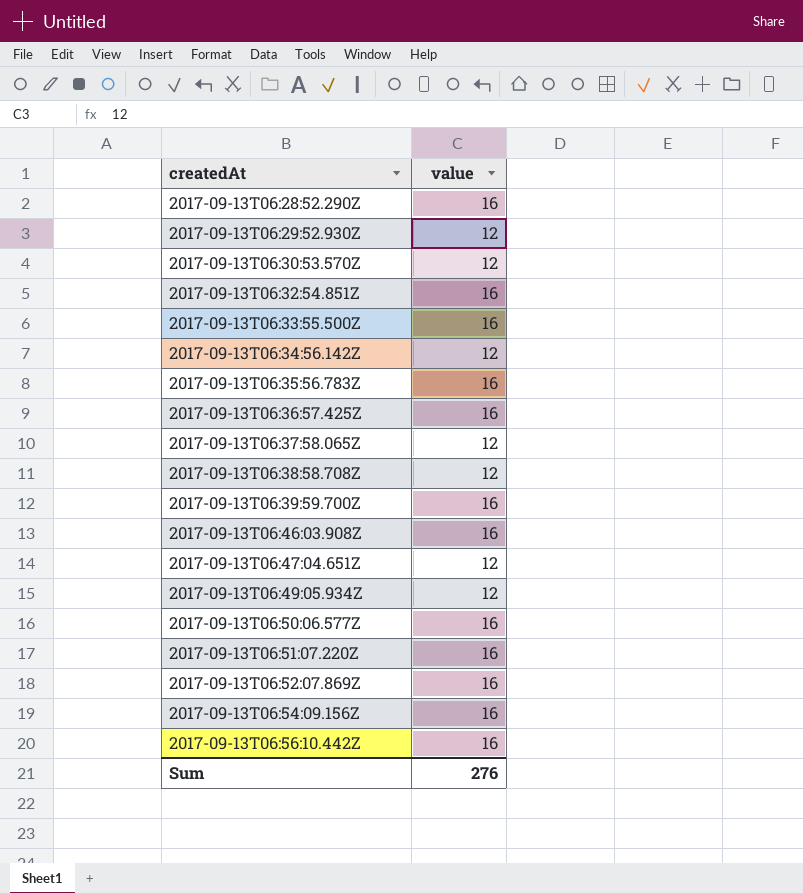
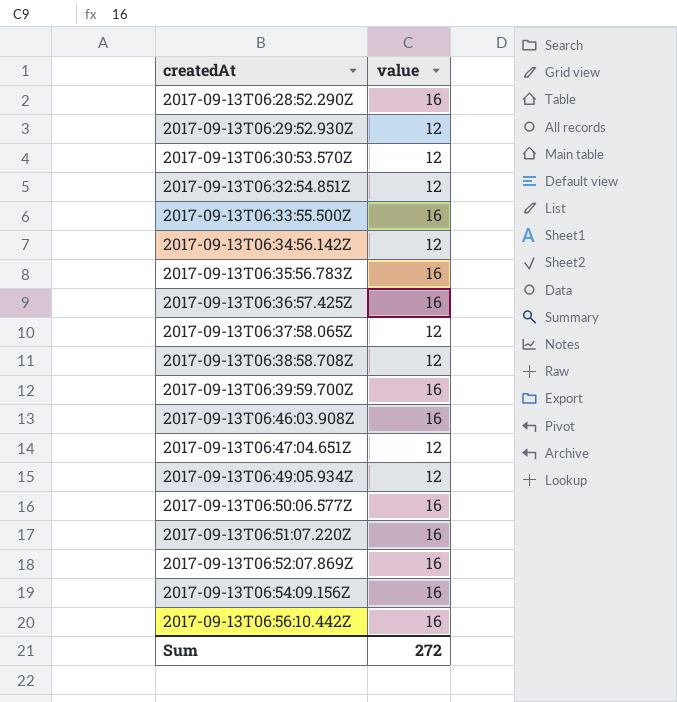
2017-09-13T06:32:54.851Z | value: 16 -> 12
Sum | value: 276 -> 272

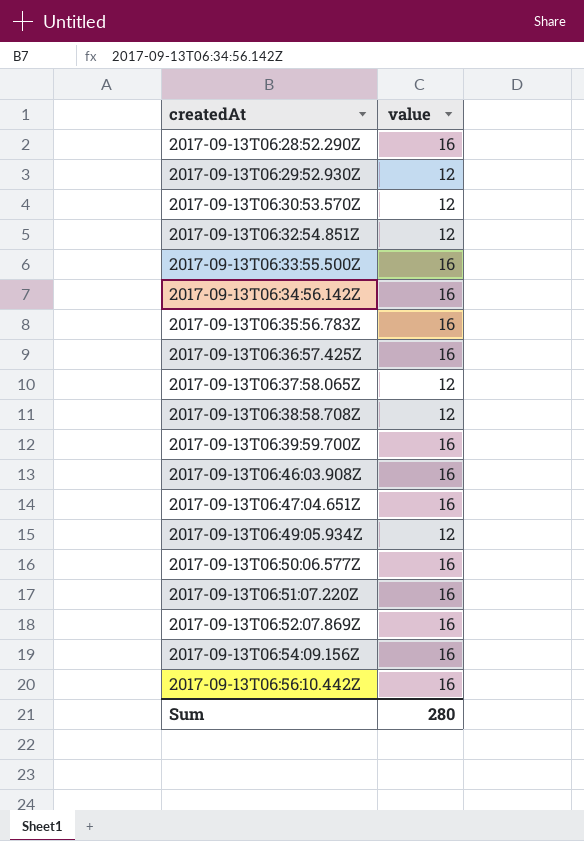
2017-09-13T06:34:56.142Z | value: 12 -> 16
2017-09-13T06:47:04.651Z | value: 12 -> 16
Sum | value: 272 -> 280

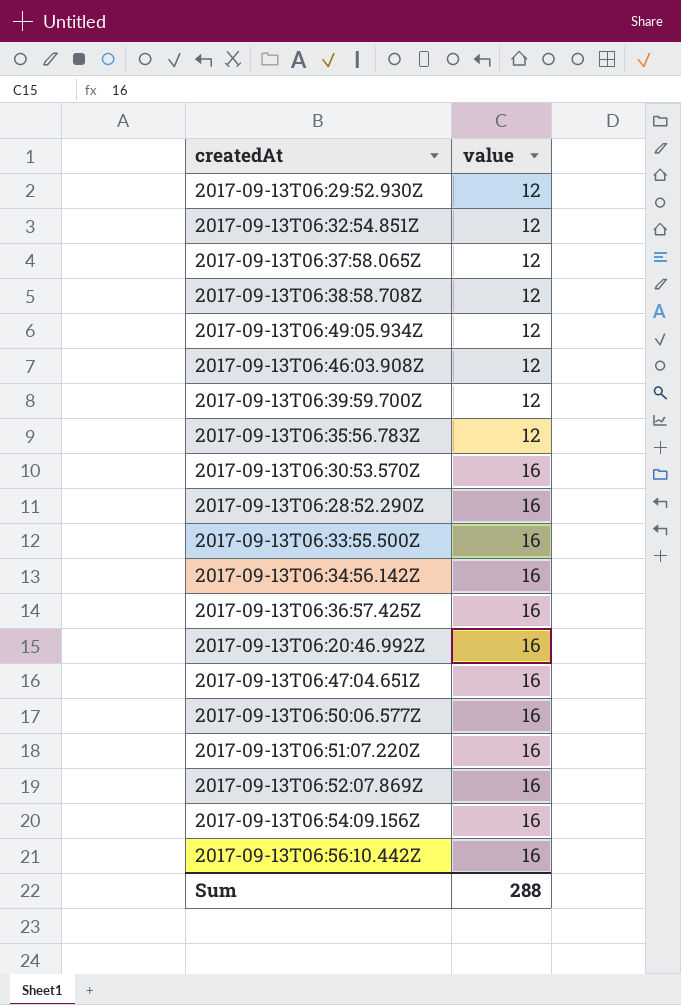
row order: createdAt ascending -> value ascending
2017-09-13T06:46:03.908Z | value: 16 -> 12
2017-09-13T06:39:59.700Z | value: 16 -> 12
2017-09-13T06:35:56.783Z | value: 16 -> 12
2017-09-13T06:30:53.570Z | value: 12 -> 16
row 2017-09-13T06:20:46.992Z: none -> 16
Sum | value: 280 -> 288

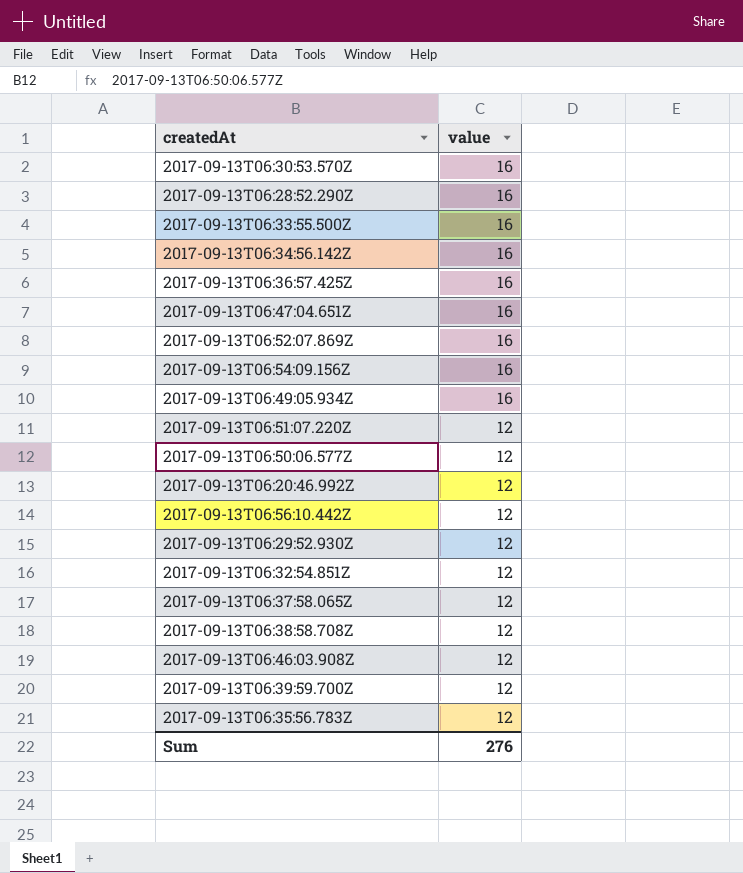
row order: value ascending -> value descending
2017-09-13T06:49:05.934Z | value: 12 -> 16
2017-09-13T06:51:07.220Z | value: 16 -> 12
2017-09-13T06:50:06.577Z | value: 16 -> 12
2017-09-13T06:20:46.992Z | value: 16 -> 12
2017-09-13T06:56:10.442Z | value: 16 -> 12
Sum | value: 288 -> 276

